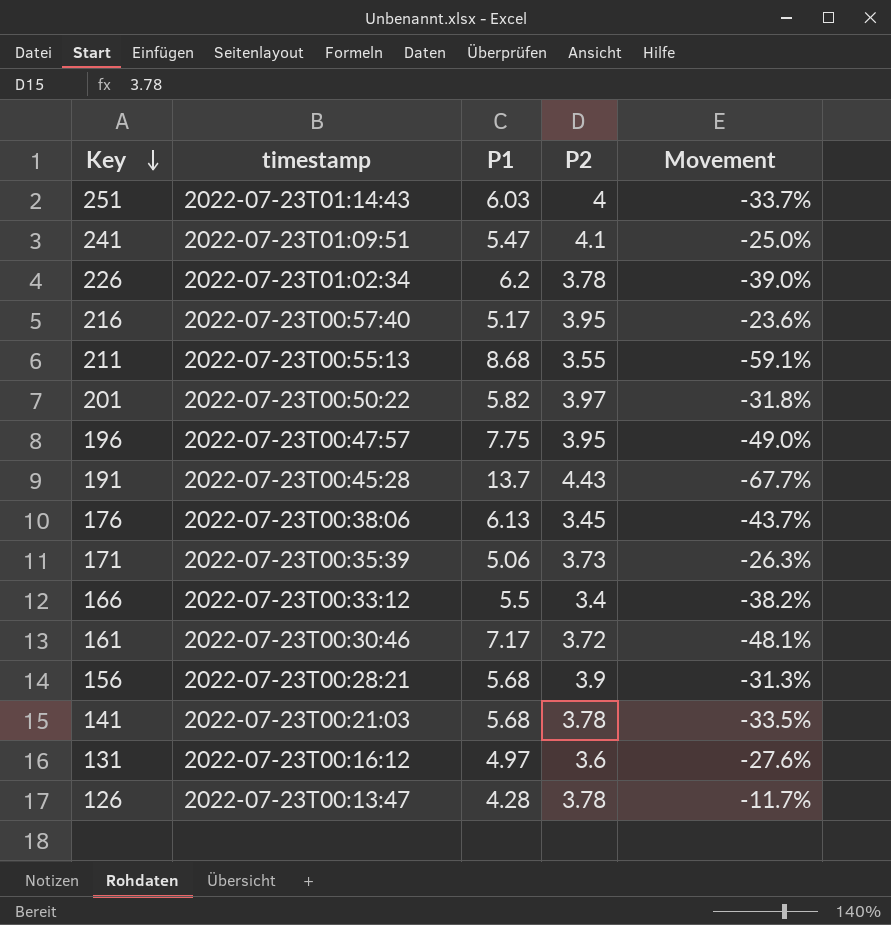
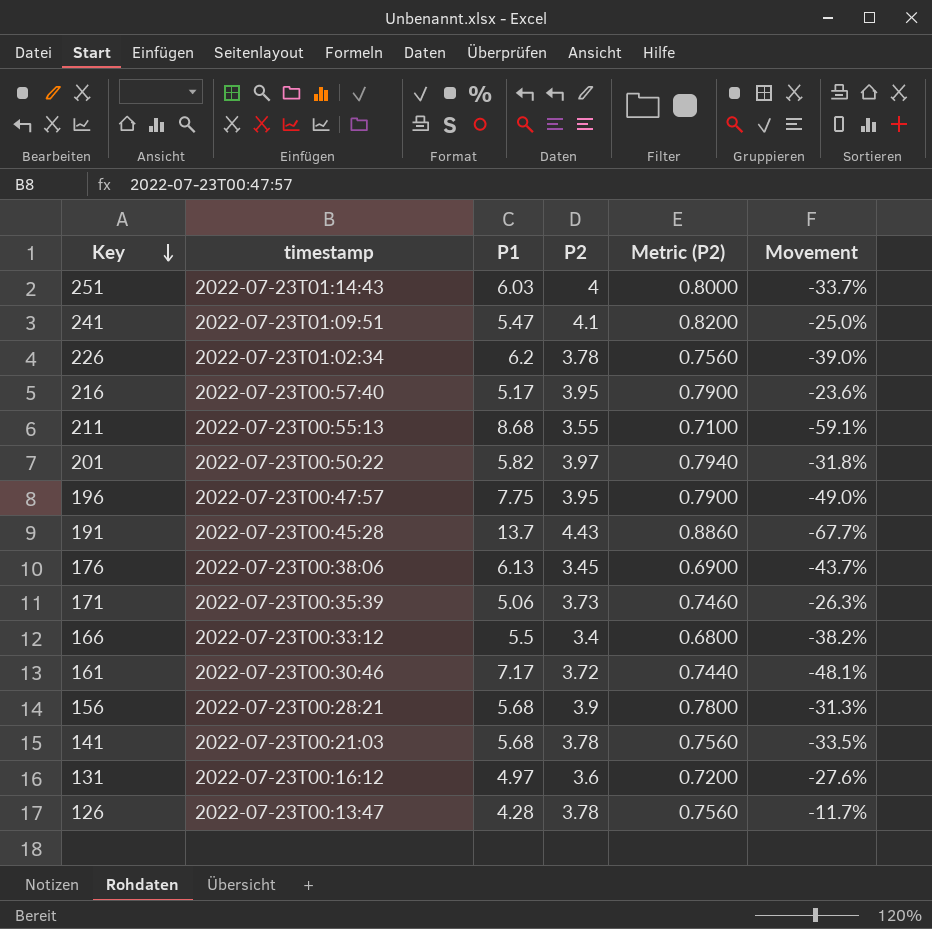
column Metric (P2) | formula: none -> [P2] * 0.2

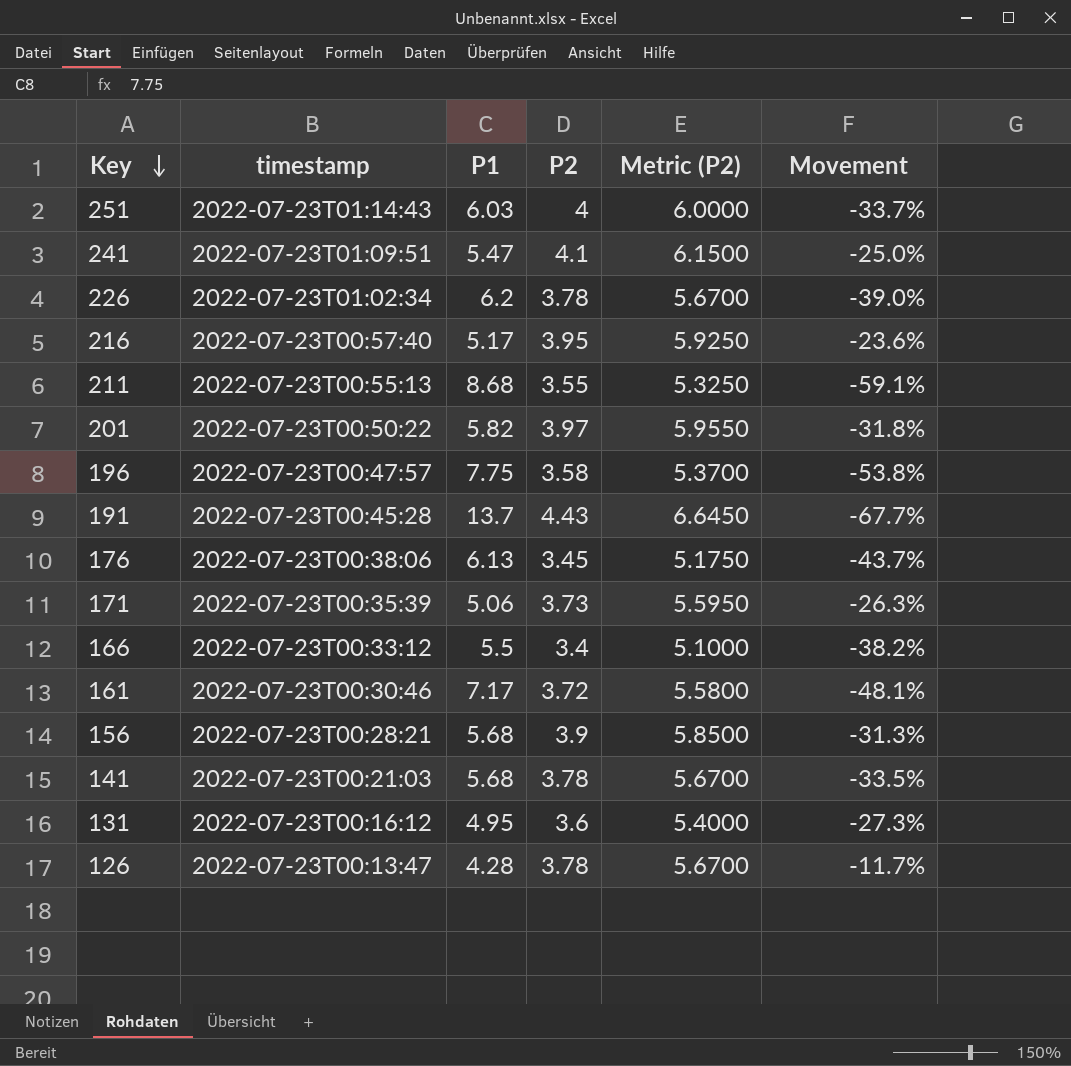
column Metric (P2) | formula: [P2] * 0.2 -> [P2] * 1.5
196 | P2: 3.95 -> 3.58
196 | Movement: -49.0% -> -53.8%
131 | P1: 4.97 -> 4.95
131 | Movement: -27.6% -> -27.3%

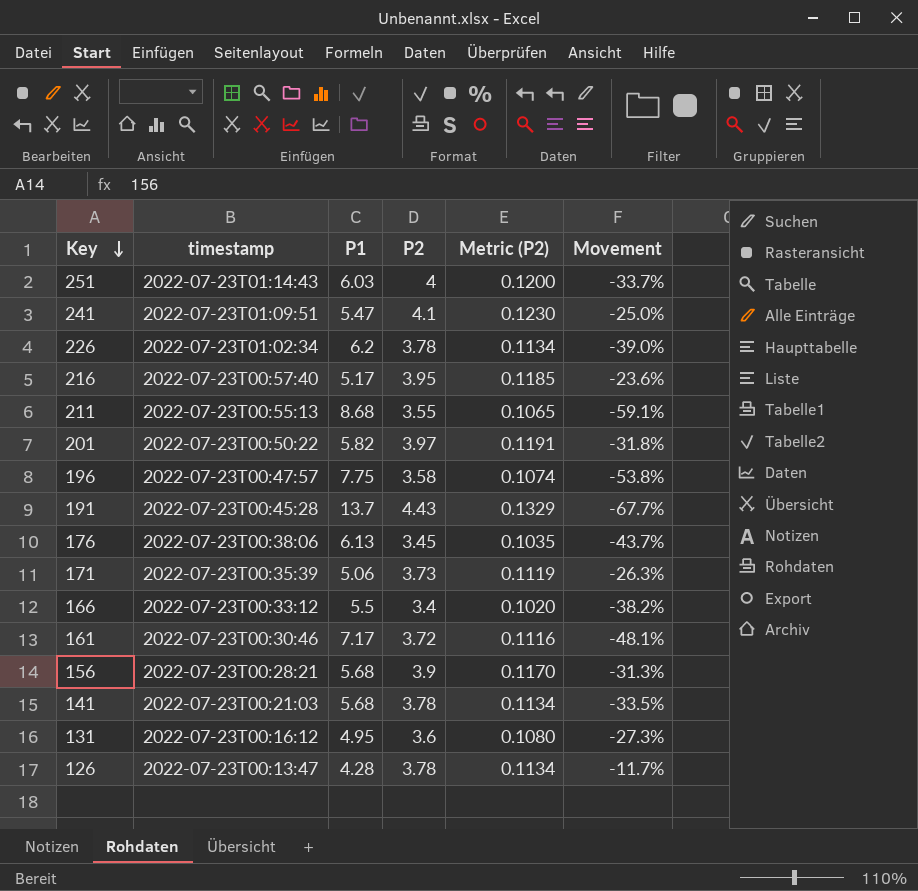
column Metric (P2) | formula: [P2] * 1.5 -> [P2] * 0.03

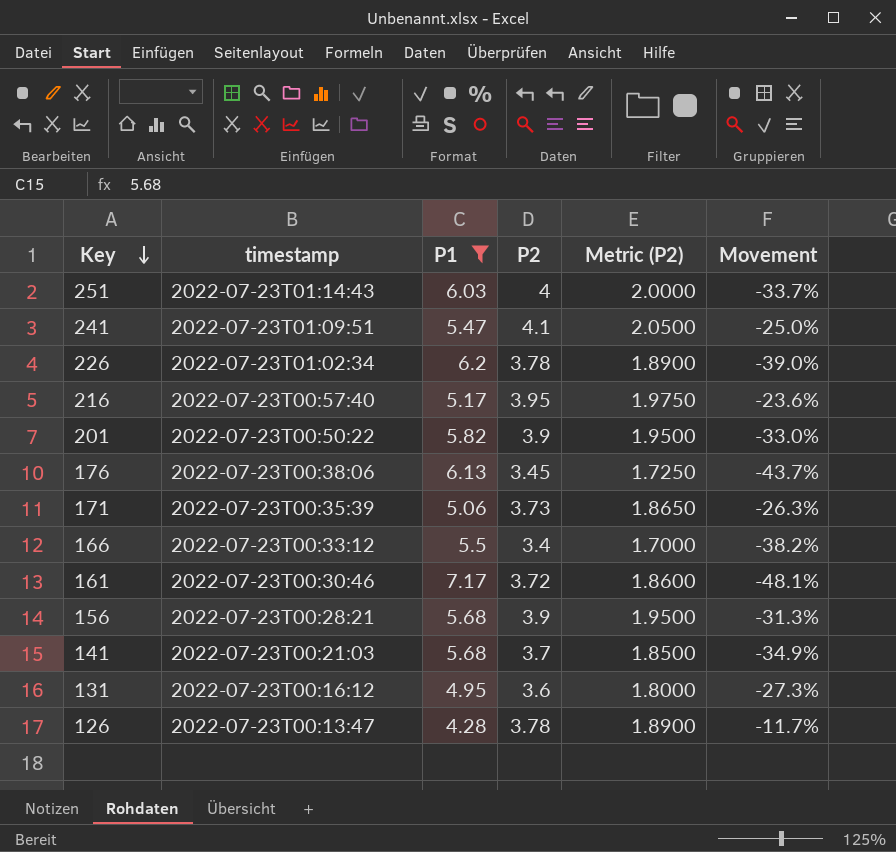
filter: none -> P1 <= 7.17
column Metric (P2) | formula: [P2] * 0.03 -> [P2] * 0.5
201 | P2: 3.97 -> 3.9
201 | Movement: -31.8% -> -33.0%
141 | P2: 3.78 -> 3.7
141 | Movement: -33.5% -> -34.9%

